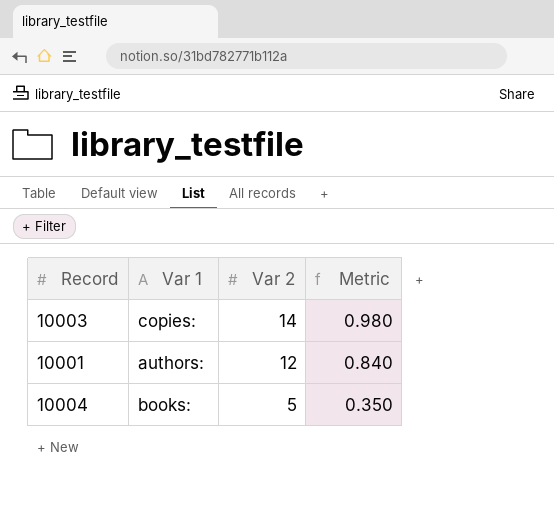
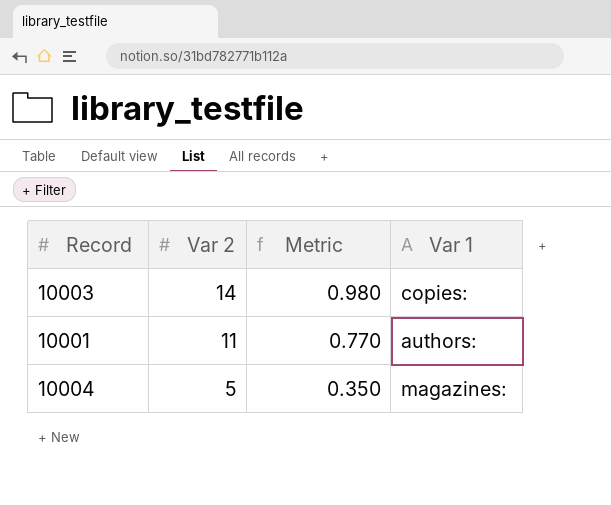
column Var 1 | position: 2 -> 4
10001 | Var 2: 12 -> 11
10001 | Metric: 0.840 -> 0.770
10004 | Var 1: books: -> magazines:

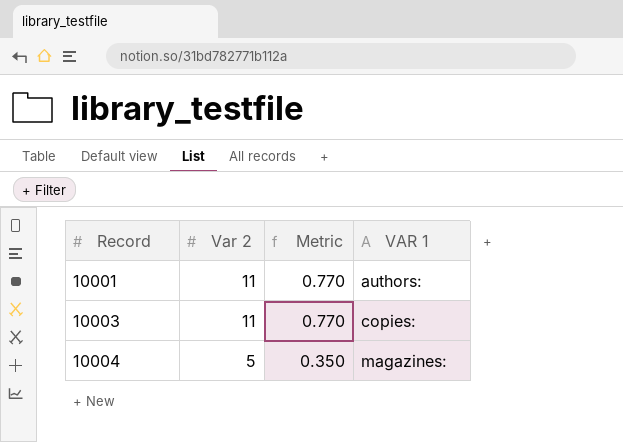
row order: Var 2 descending -> Record ascending
column name: Var 1 -> VAR 1
10003 | Var 2: 14 -> 11
10003 | Metric: 0.980 -> 0.770

